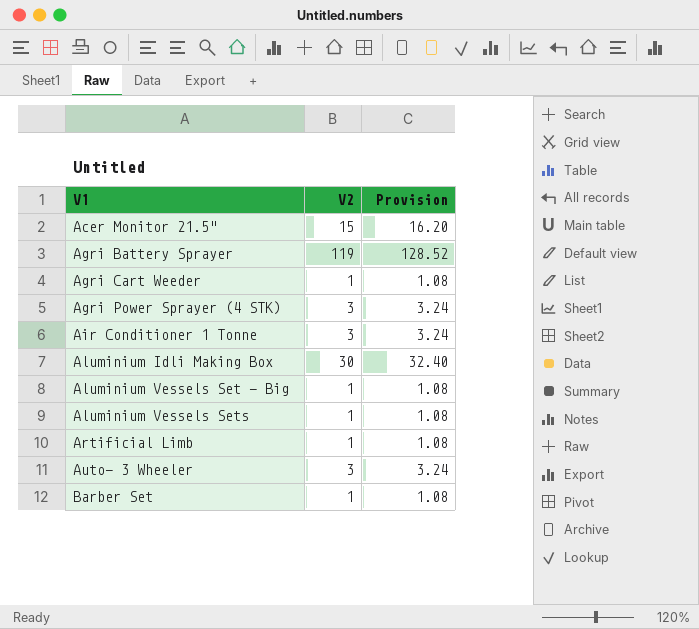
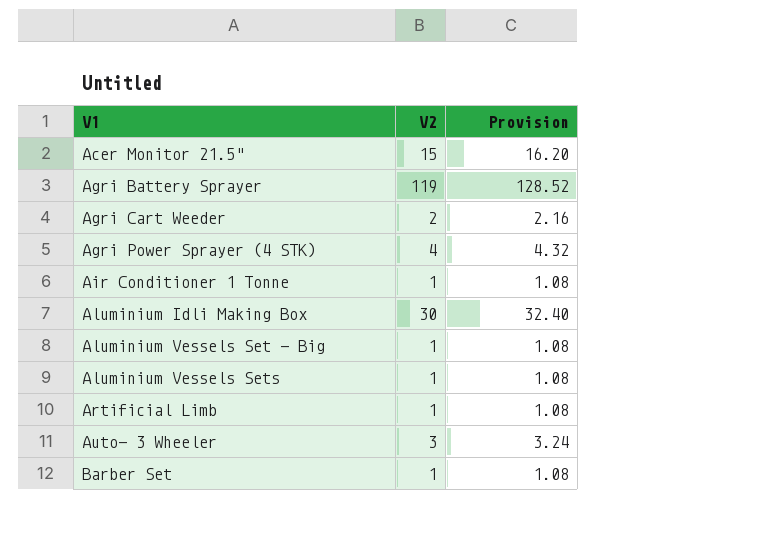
Agri Cart Weeder | V2: 1 -> 2
Agri Cart Weeder | Provision: 1.08 -> 2.16
Agri Power Sprayer (4 STK) | V2: 3 -> 4
Agri Power Sprayer (4 STK) | Provision: 3.24 -> 4.32
Air Conditioner 1 Tonne | V2: 3 -> 1
Air Conditioner 1 Tonne | Provision: 3.24 -> 1.08

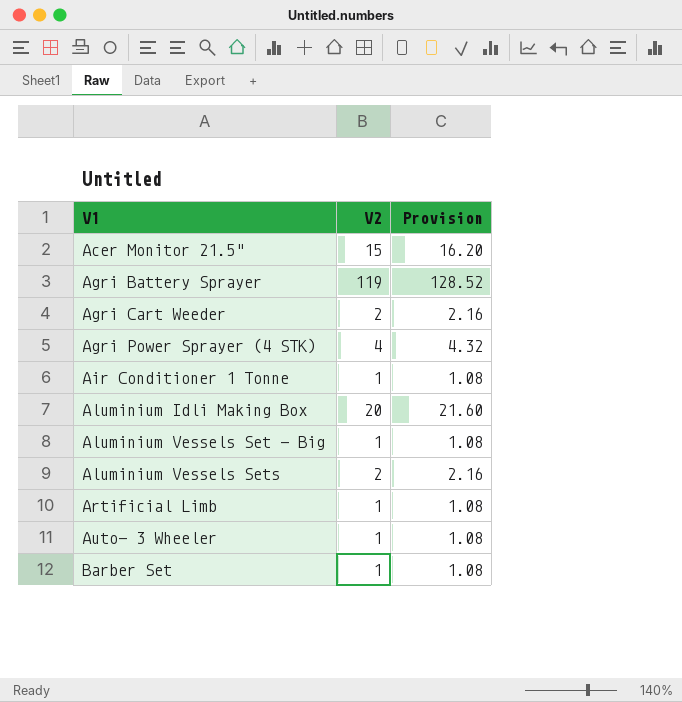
Aluminium Idli Making Box | V2: 30 -> 20
Aluminium Idli Making Box | Provision: 32.40 -> 21.60
Aluminium Vessels Sets | V2: 1 -> 2
Aluminium Vessels Sets | Provision: 1.08 -> 2.16
Auto- 3 Wheeler | V2: 3 -> 1
Auto- 3 Wheeler | Provision: 3.24 -> 1.08

